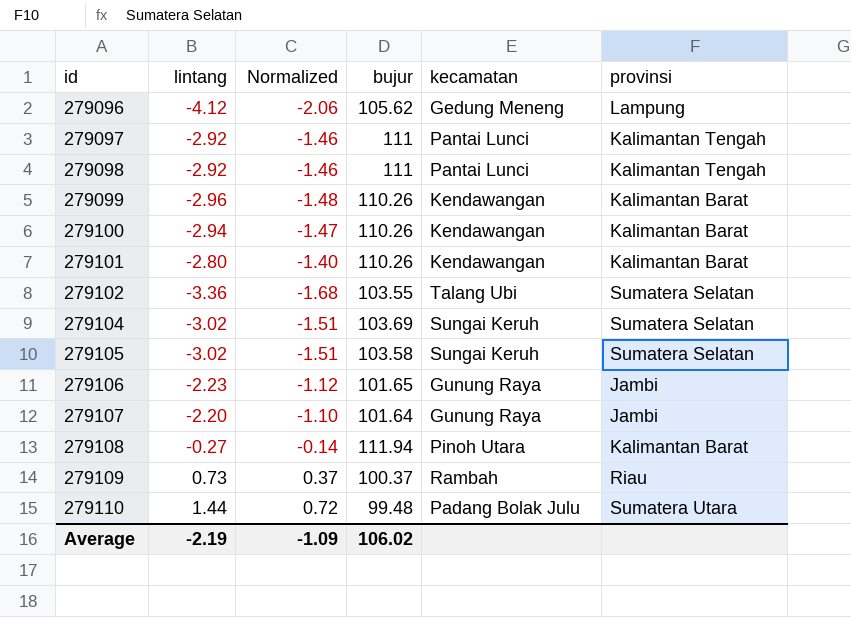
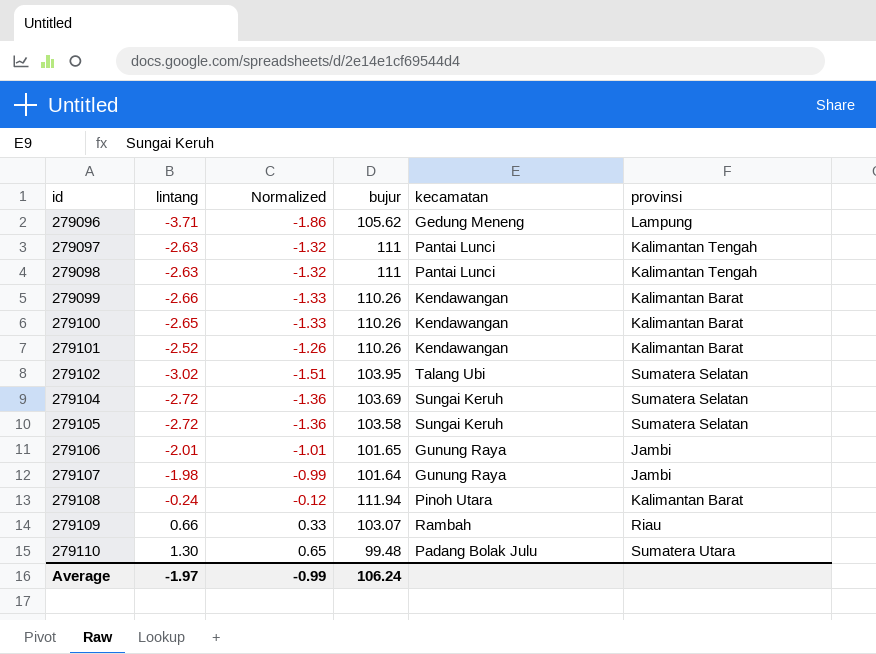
279096 | lintang: -4.12 -> -3.71
279096 | Normalized: -2.06 -> -1.86
279097 | lintang: -2.92 -> -2.63
279097 | Normalized: -1.46 -> -1.32
279098 | lintang: -2.92 -> -2.63
279098 | Normalized: -1.46 -> -1.32
279099 | lintang: -2.96 -> -2.66
279099 | Normalized: -1.48 -> -1.33
279100 | lintang: -2.94 -> -2.65
279100 | Normalized: -1.47 -> -1.33
279101 | lintang: -2.80 -> -2.52
279101 | Normalized: -1.40 -> -1.26
279102 | lintang: -3.36 -> -3.02
279102 | Normalized: -1.68 -> -1.51
279102 | bujur: 103.55 -> 103.95
279104 | lintang: -3.02 -> -2.72
279104 | Normalized: -1.51 -> -1.36
279105 | lintang: -3.02 -> -2.72
279105 | Normalized: -1.51 -> -1.36
279106 | lintang: -2.23 -> -2.01
279106 | Normalized: -1.12 -> -1.01
279107 | lintang: -2.20 -> -1.98
279107 | Normalized: -1.10 -> -0.99
279108 | lintang: -0.27 -> -0.24
279108 | Normalized: -0.14 -> -0.12
279109 | lintang: 0.73 -> 0.66
279109 | Normalized: 0.37 -> 0.33
279109 | bujur: 100.37 -> 103.07
279110 | lintang: 1.44 -> 1.30
279110 | Normalized: 0.72 -> 0.65
Average | lintang: -2.19 -> -1.97
Average | Normalized: -1.09 -> -0.99
Average | bujur: 106.02 -> 106.24

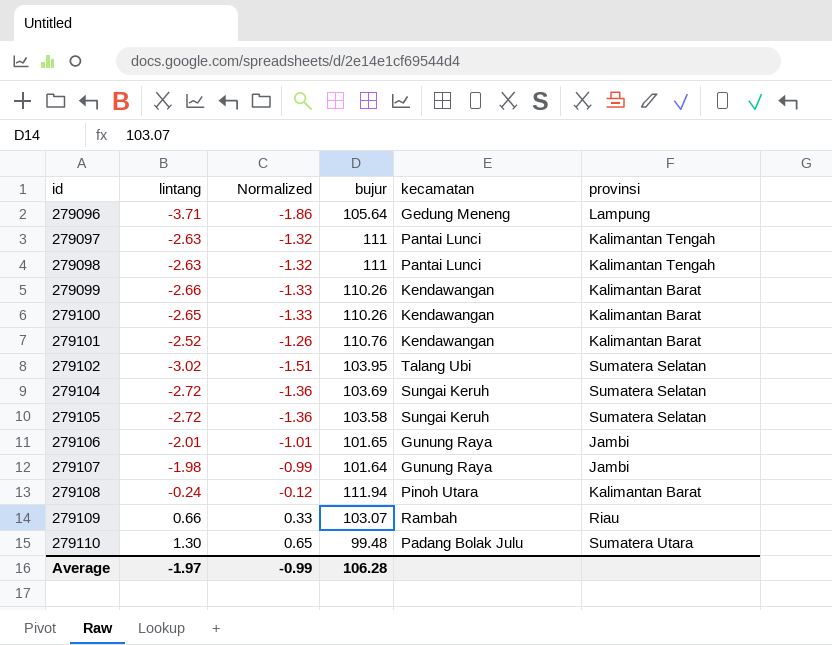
279096 | bujur: 105.62 -> 105.64
279101 | bujur: 110.26 -> 110.76
Average | bujur: 106.24 -> 106.28

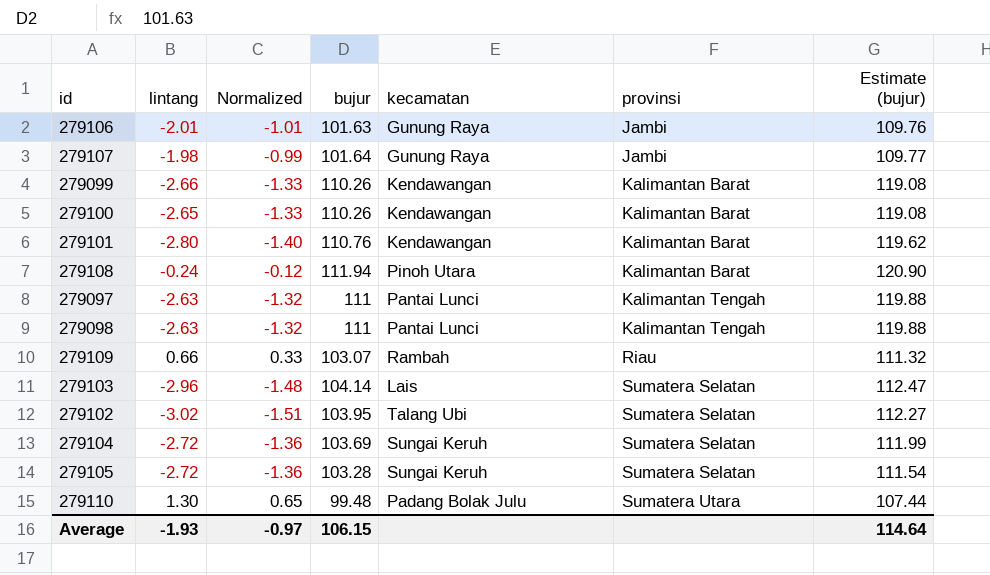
row order: id ascending -> provinsi ascending
column Estimate (bujur) | formula: none -> [bujur] * 1.08
row 279096: -3.71 | -1.86 | 105.64 | Gedung Meneng | Lampung -> none
279106 | bujur: 101.65 -> 101.63
279101 | lintang: -2.52 -> -2.80
279101 | Normalized: -1.26 -> -1.40
row 279103: none -> -2.96 | -1.48 | 104.14 | Lais | Sumatera Selatan | 112.47
279105 | bujur: 103.58 -> 103.28
Average | lintang: -1.97 -> -1.93
Average | Normalized: -0.99 -> -0.97
Average | bujur: 106.28 -> 106.15

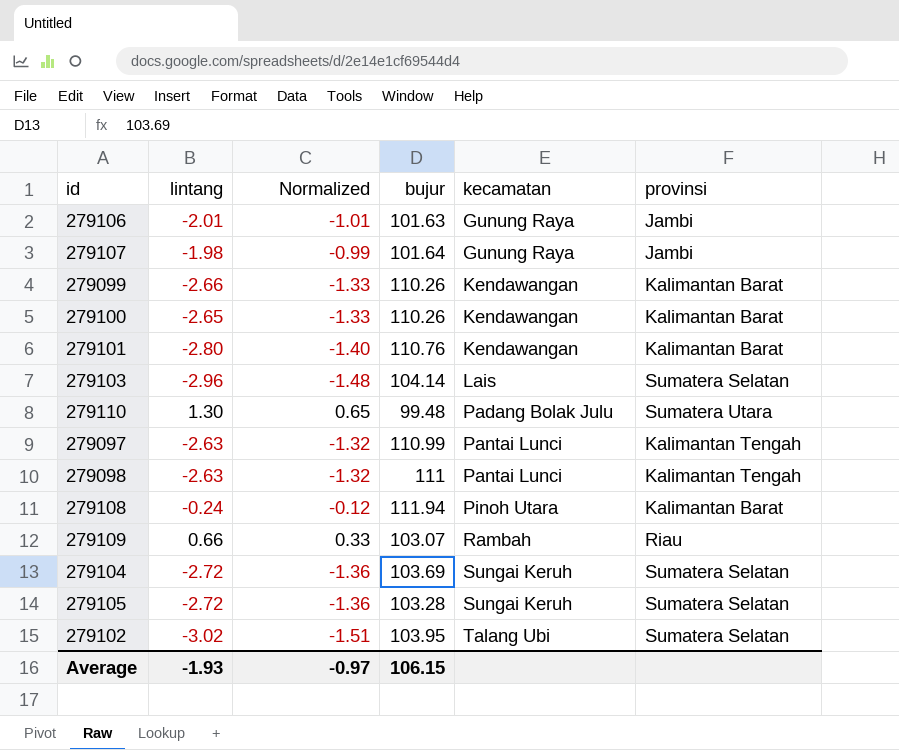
row order: provinsi ascending -> kecamatan ascending
column Estimate (bujur) | formula: [bujur] * 1.08 -> none
279097 | bujur: 111 -> 110.99

